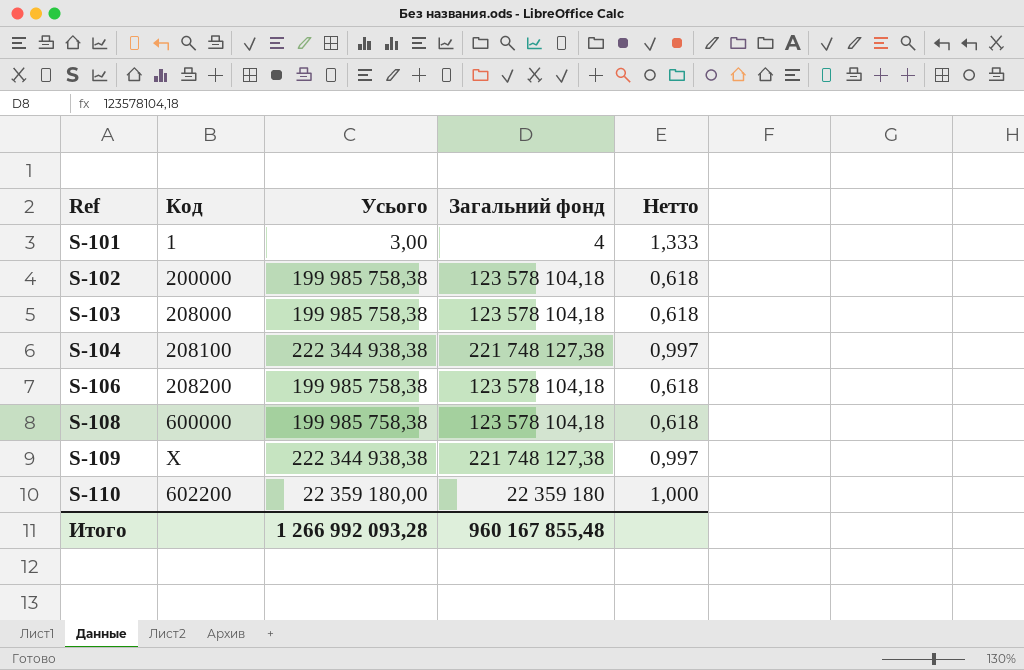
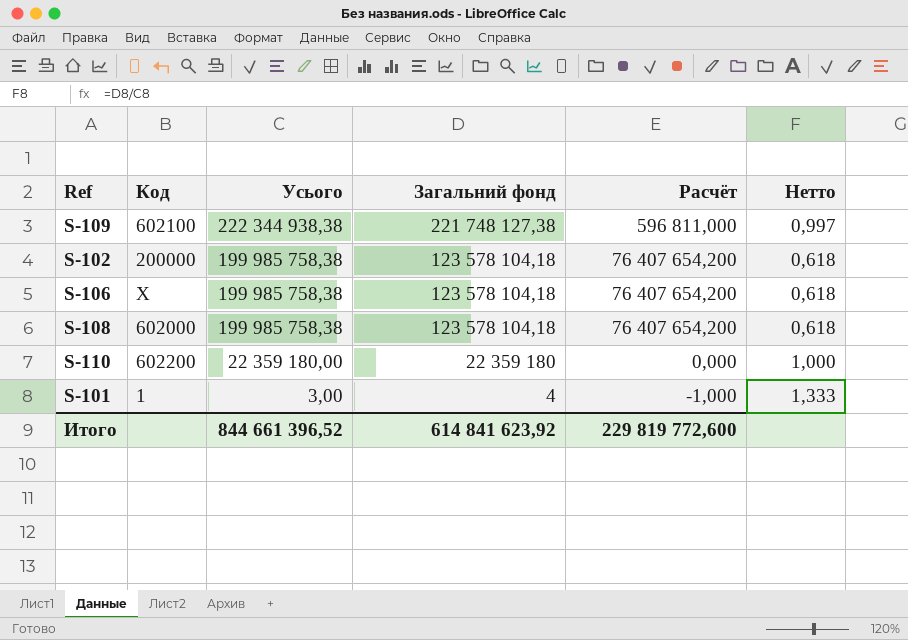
row order: Ref ascending -> Усього descending
column Расчёт | formula: none -> [Усього] - [Загальний фонд]
row S-103: 208000 | 199 985 758,38 | 123 578 104,18 | 0,618 -> none
row S-104: 208100 | 222 344 938,38 | 221 748 127,38 | 0,997 -> none
S-109 | Код: X -> 602100
S-106 | Код: 208200 -> X
S-108 | Код: 600000 -> 602000
Итого | Усього: 1 266 992 093,28 -> 844 661 396,52
Итого | Загальний фонд: 960 167 855,48 -> 614 841 623,92

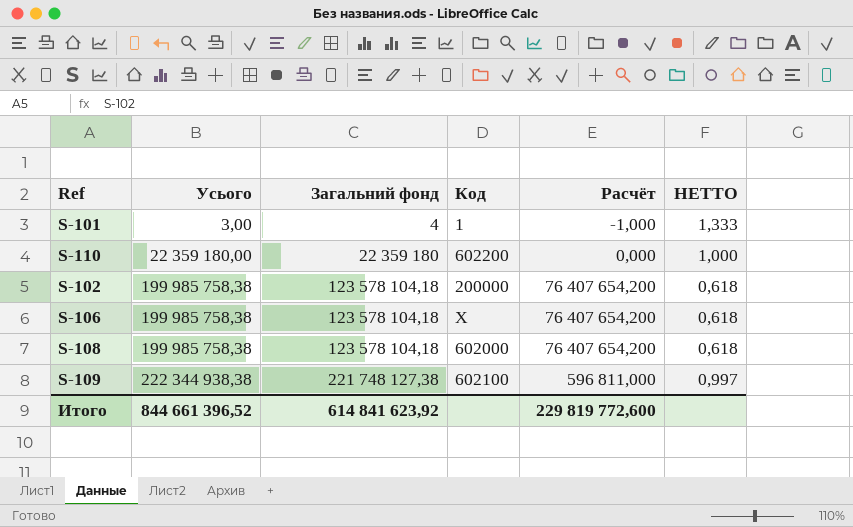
row order: Усього descending -> Усього ascending
column Код | position: 2 -> 4
column name: Нетто -> НЕТТО

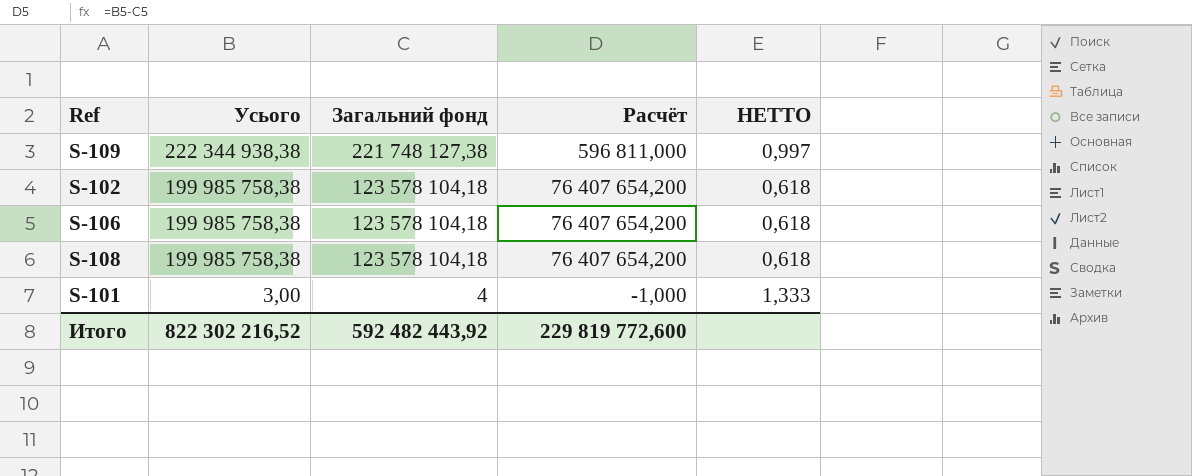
row order: Усього ascending -> Усього descending
column Код | position: 4 -> none
row S-110: 22 359 180,00 | 22 359 180 | 602200 | 0,000 | 1,000 -> none
Итого | Усього: 844 661 396,52 -> 822 302 216,52
Итого | Загальний фонд: 614 841 623,92 -> 592 482 443,92

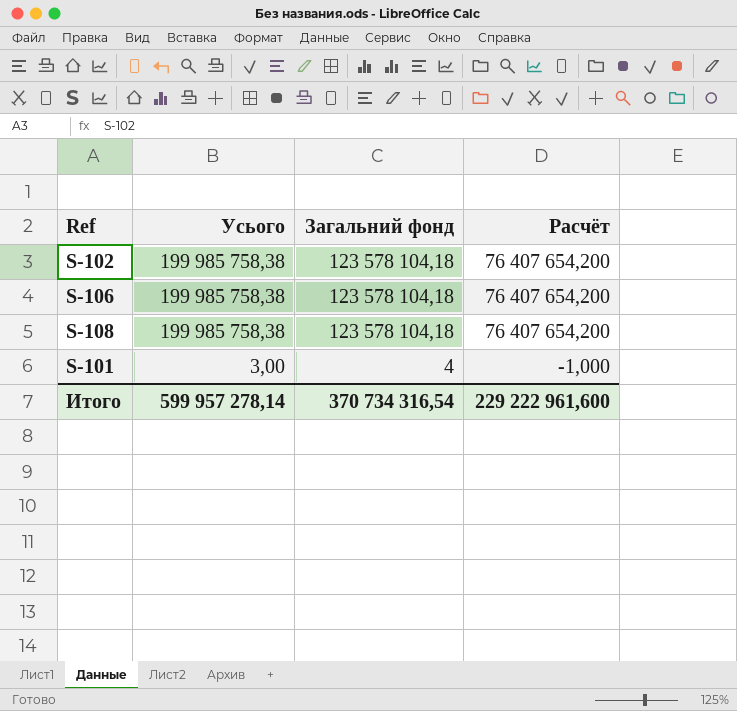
column НЕТТО | formula: [Загальний фонд] / [Усього] -> none
row S-109: 222 344 938,38 | 221 748 127,38 | 596 811,000 | 0,997 -> none
Итого | Усього: 822 302 216,52 -> 599 957 278,14
Итого | Загальний фонд: 592 482 443,92 -> 370 734 316,54
Итого | Расчёт: 229 819 772,600 -> 229 222 961,600

